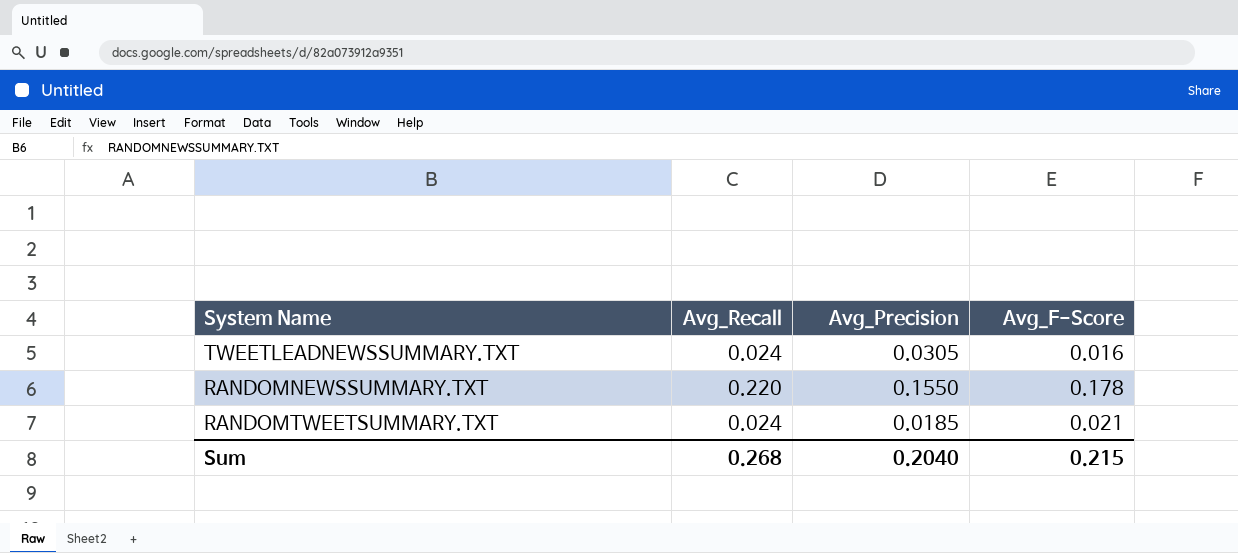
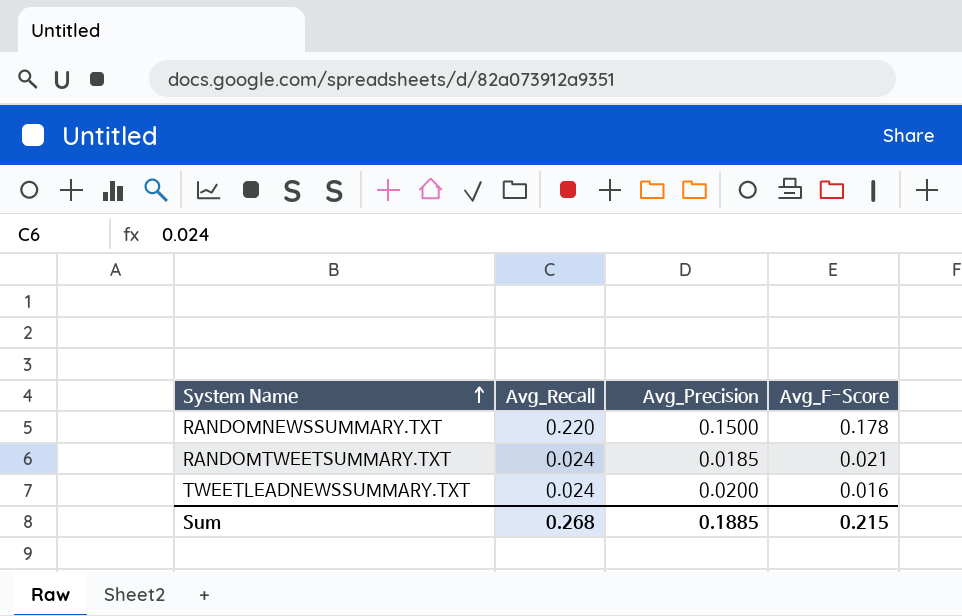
row order: none -> System Name ascending
RANDOMNEWSSUMMARY.TXT | Avg_Precision: 0.1550 -> 0.1500
TWEETLEADNEWSSUMMARY.TXT | Avg_Precision: 0.0305 -> 0.0200
Sum | Avg_Precision: 0.2040 -> 0.1885

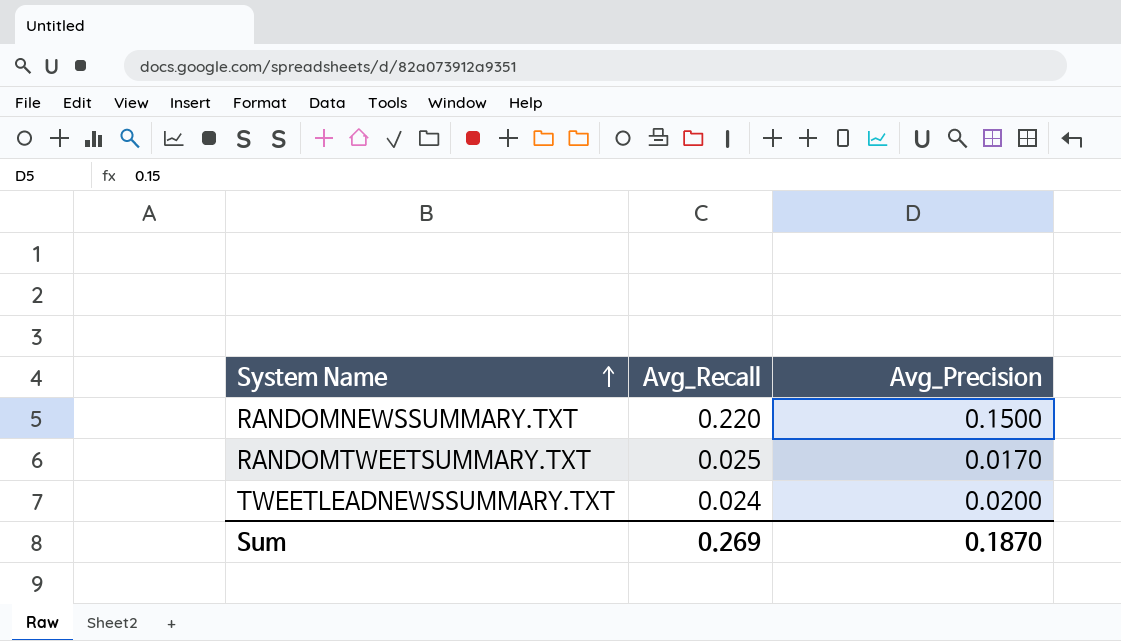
column Avg_F-Score | position: 4 -> none
RANDOMTWEETSUMMARY.TXT | Avg_Recall: 0.024 -> 0.025
RANDOMTWEETSUMMARY.TXT | Avg_Precision: 0.0185 -> 0.0170
Sum | Avg_Recall: 0.268 -> 0.269
Sum | Avg_Precision: 0.1885 -> 0.1870

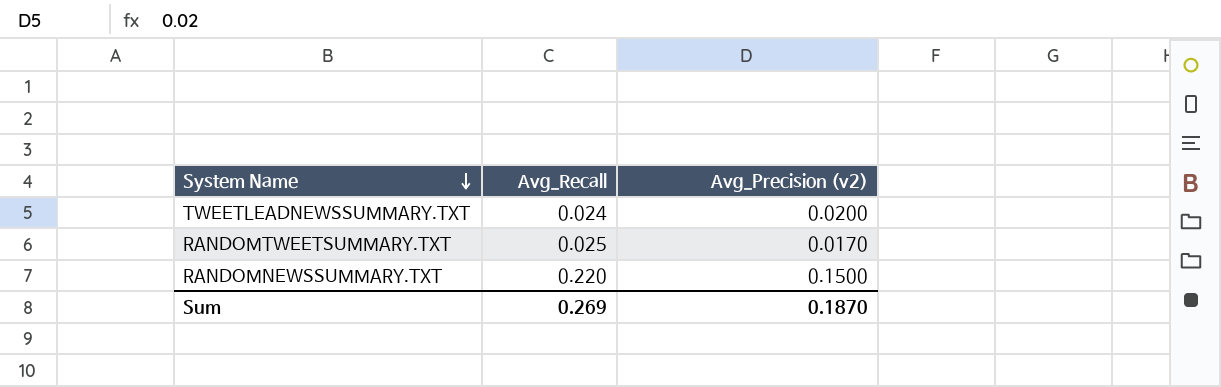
row order: System Name ascending -> System Name descending
column name: Avg_Precision -> Avg_Precision (v2)

